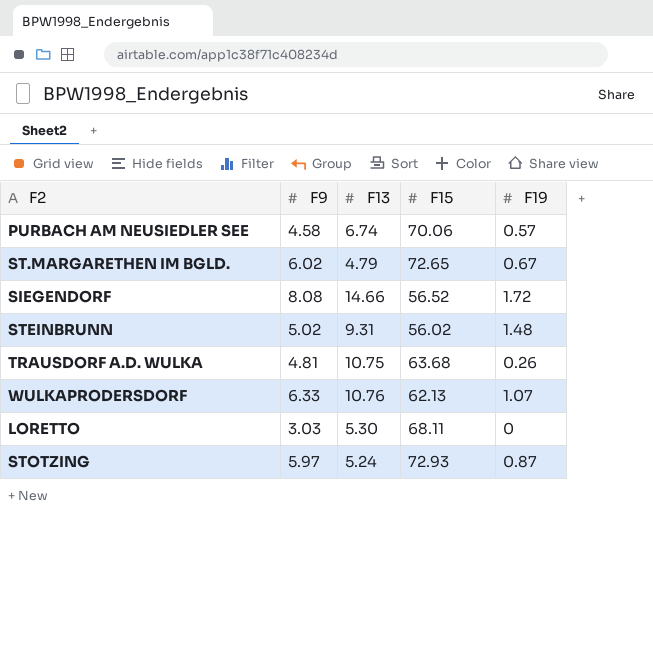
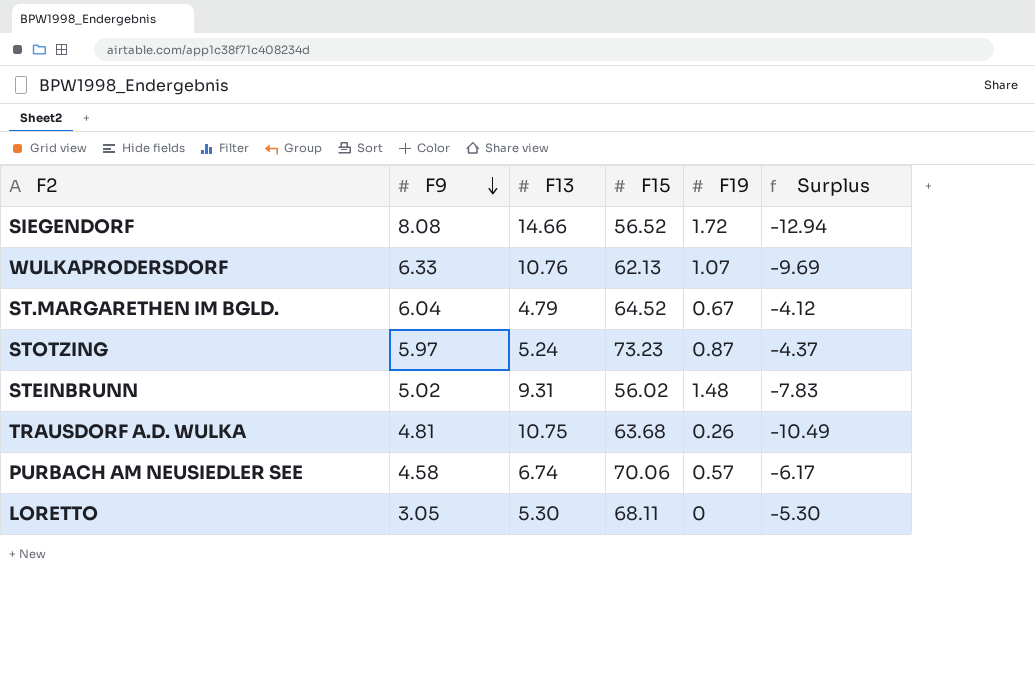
row order: none -> F9 descending
column Surplus | formula: none -> [F19] - [F13]
ST.MARGARETHEN IM BGLD. | F9: 6.02 -> 6.04
ST.MARGARETHEN IM BGLD. | F15: 72.65 -> 64.52
STOTZING | F15: 72.93 -> 73.23
LORETTO | F9: 3.03 -> 3.05

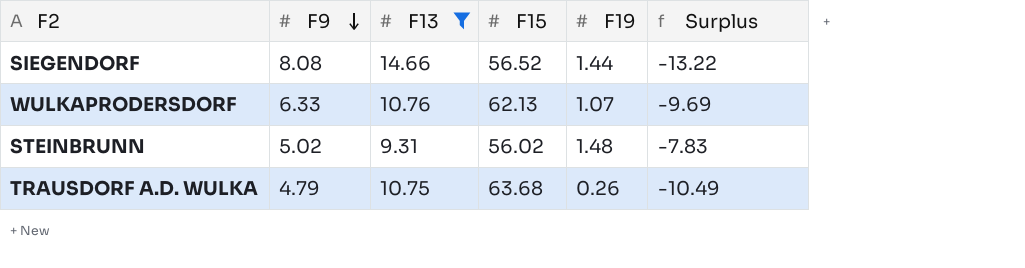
filter: none -> F13 >= 9.31
SIEGENDORF | F19: 1.72 -> 1.44
SIEGENDORF | Surplus: -12.94 -> -13.22
TRAUSDORF A.D. WULKA | F9: 4.81 -> 4.79

